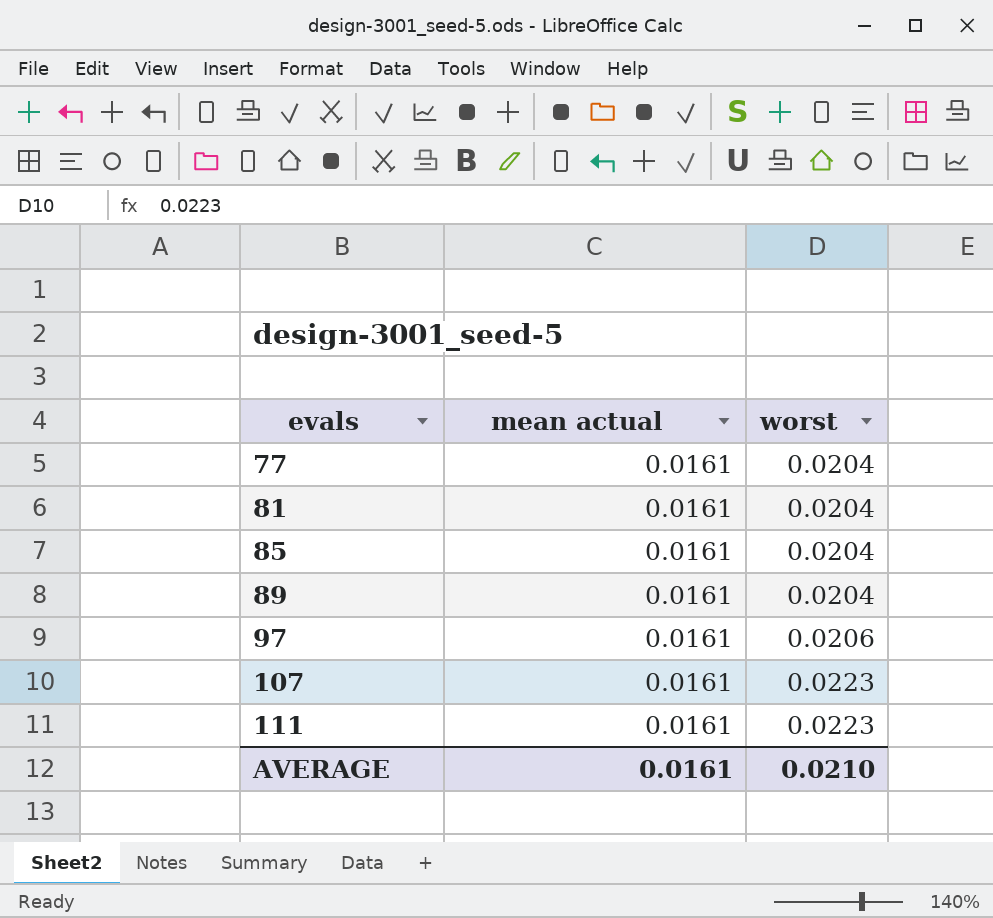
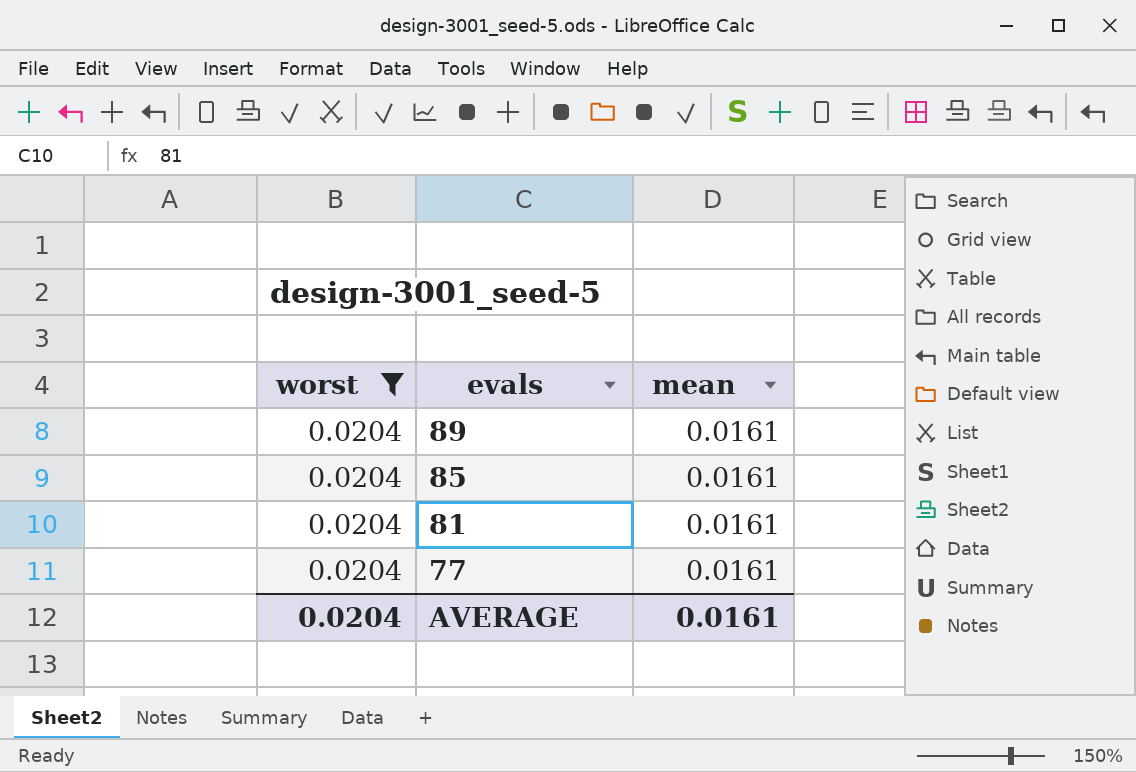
filter: none -> worst = 0.0204
row order: evals ascending -> evals descending
column worst | position: 3 -> 1
column name: mean actual -> mean
AVERAGE | worst: 0.0210 -> 0.0204

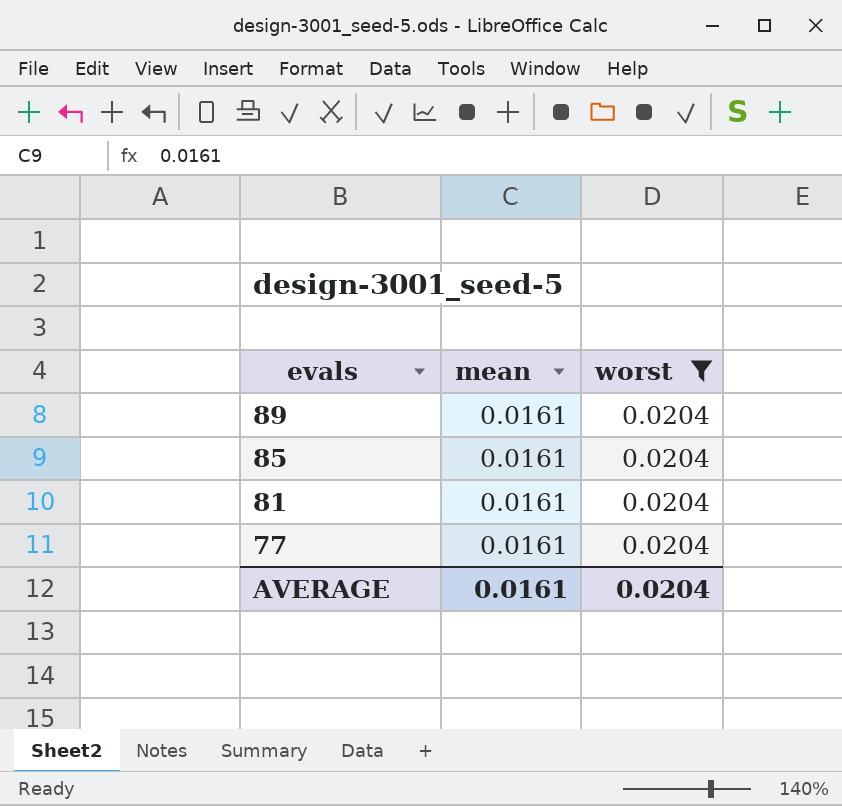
column worst | position: 1 -> 3

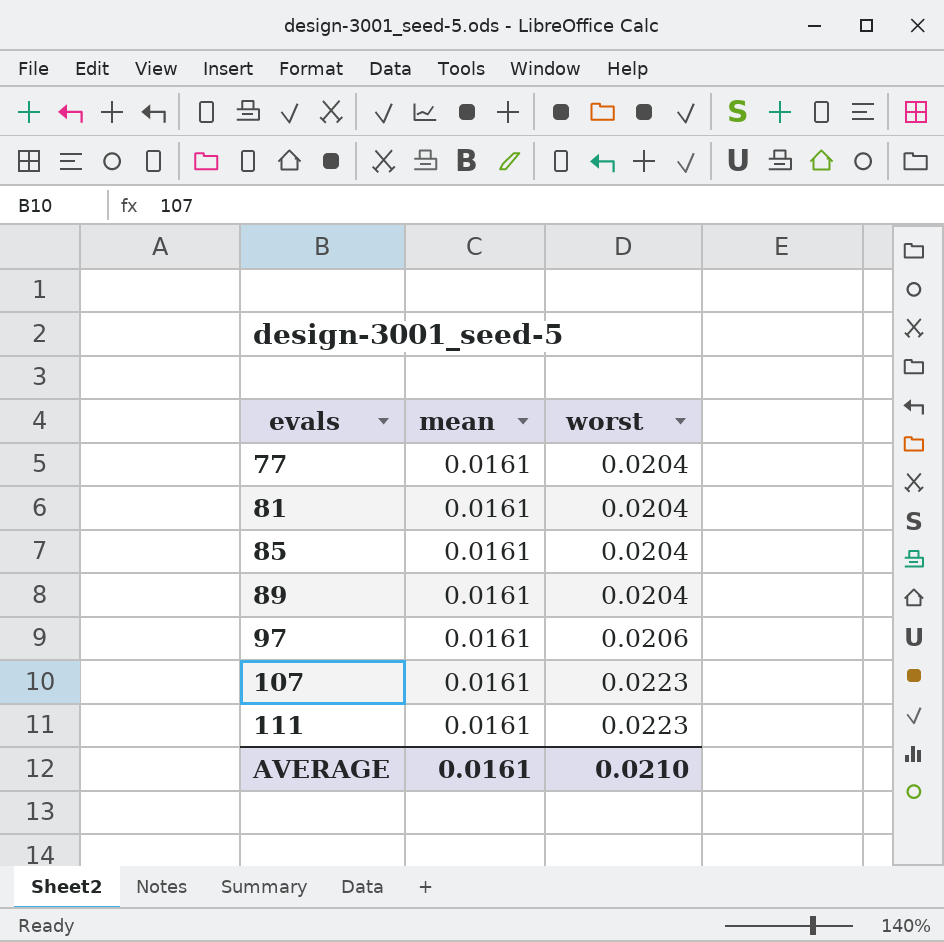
filter: worst = 0.0204 -> none
row order: evals descending -> evals ascending
AVERAGE | worst: 0.0204 -> 0.0210

